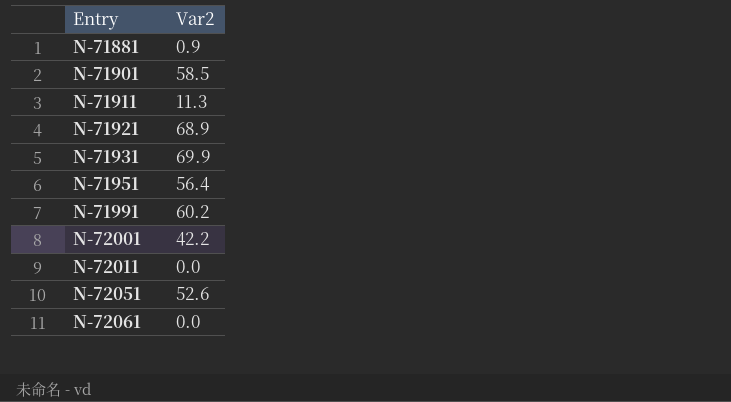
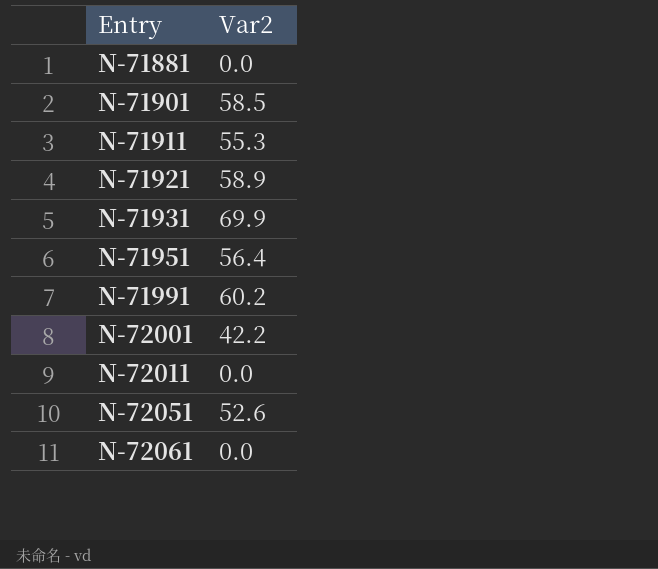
N-71881 | Var2: 0.9 -> 0.0
N-71911 | Var2: 11.3 -> 55.3
N-71921 | Var2: 68.9 -> 58.9

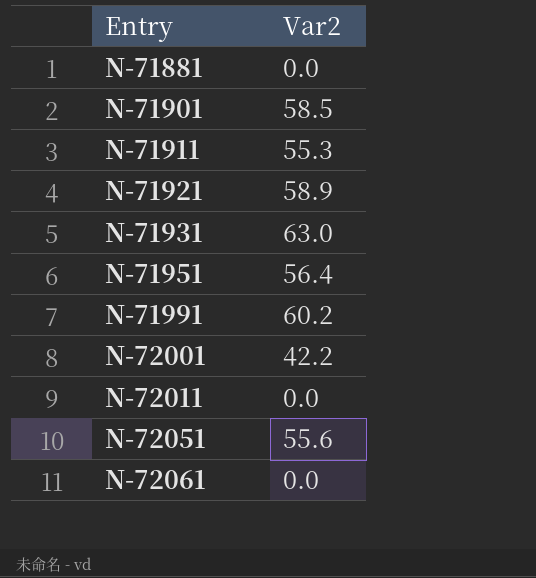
N-71931 | Var2: 69.9 -> 63.0
N-72051 | Var2: 52.6 -> 55.6

